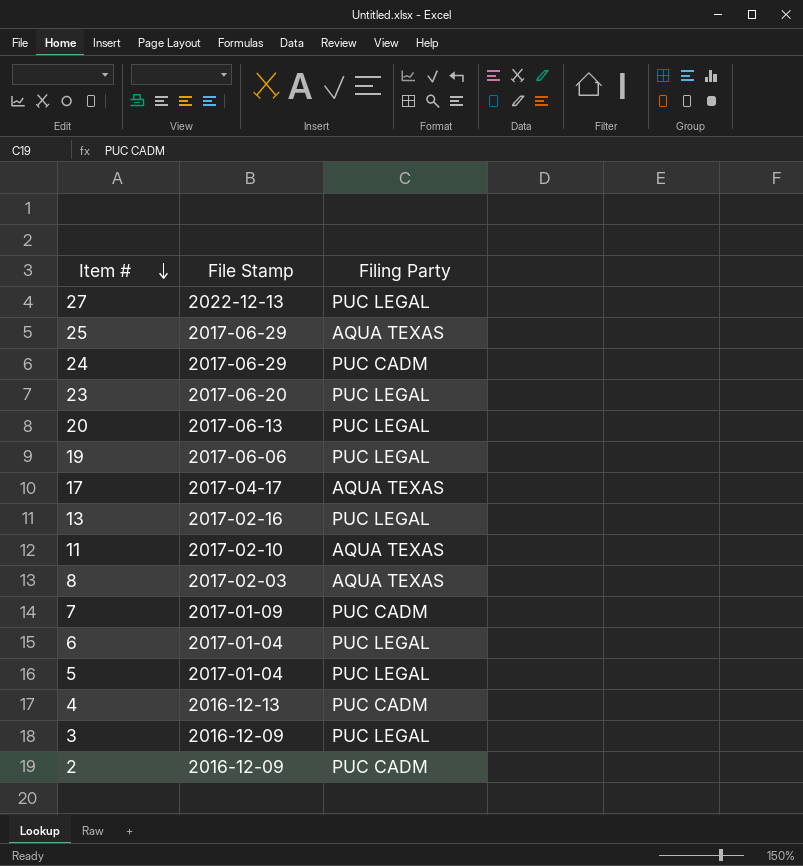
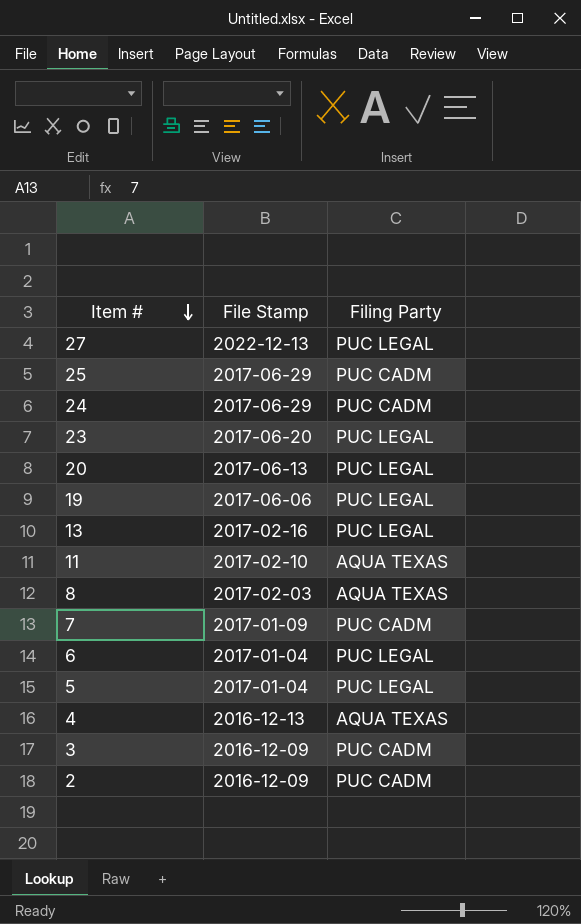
row 17: 2017-04-17 | AQUA TEXAS -> none
25 | Filing Party: AQUA TEXAS -> PUC CADM
4 | Filing Party: PUC CADM -> AQUA TEXAS
3 | Filing Party: PUC LEGAL -> PUC CADM

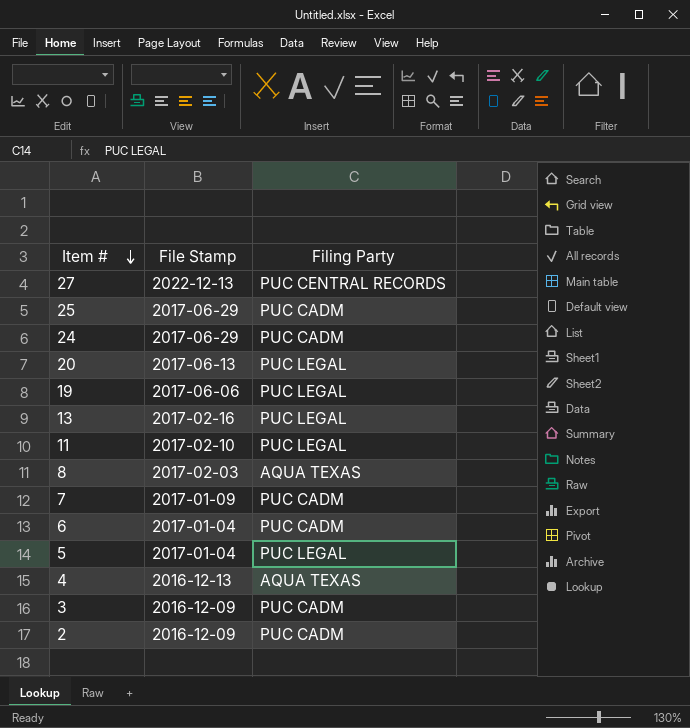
row 23: 2017-06-20 | PUC LEGAL -> none
27 | Filing Party: PUC LEGAL -> PUC CENTRAL RECORDS
11 | Filing Party: AQUA TEXAS -> PUC LEGAL
6 | Filing Party: PUC LEGAL -> PUC CADM

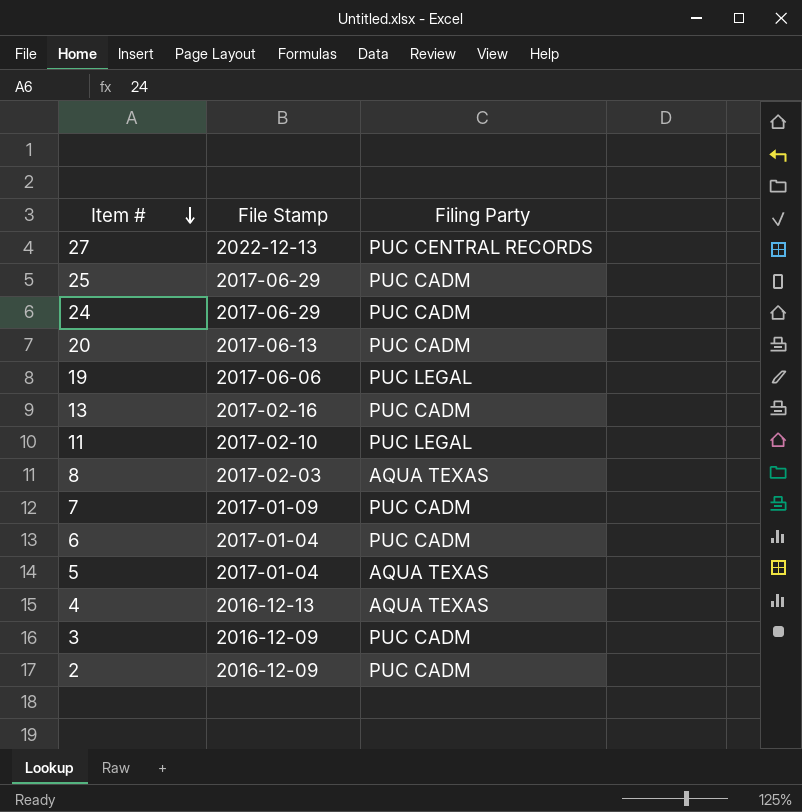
20 | Filing Party: PUC LEGAL -> PUC CADM
13 | Filing Party: PUC LEGAL -> PUC CADM
5 | Filing Party: PUC LEGAL -> AQUA TEXAS

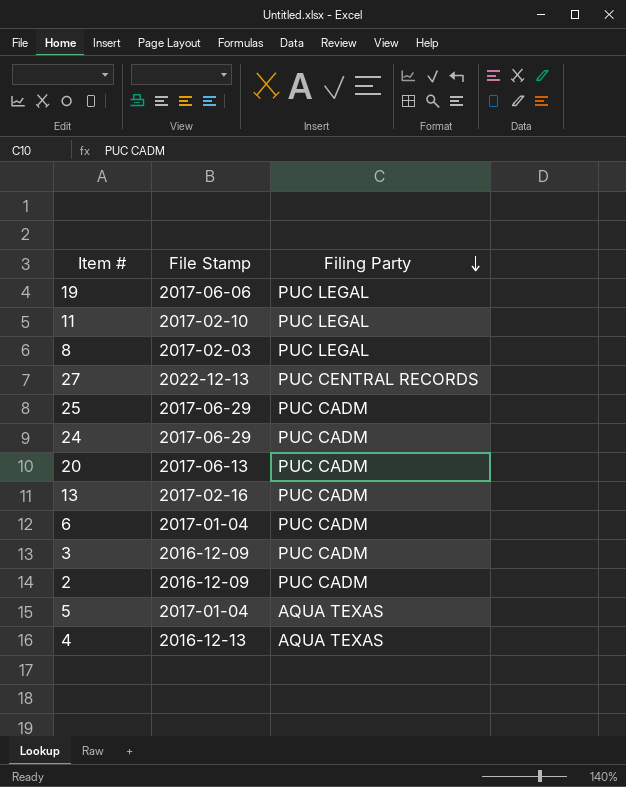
row order: Item # descending -> Filing Party descending
row 7: 2017-01-09 | PUC CADM -> none
8 | Filing Party: AQUA TEXAS -> PUC LEGAL

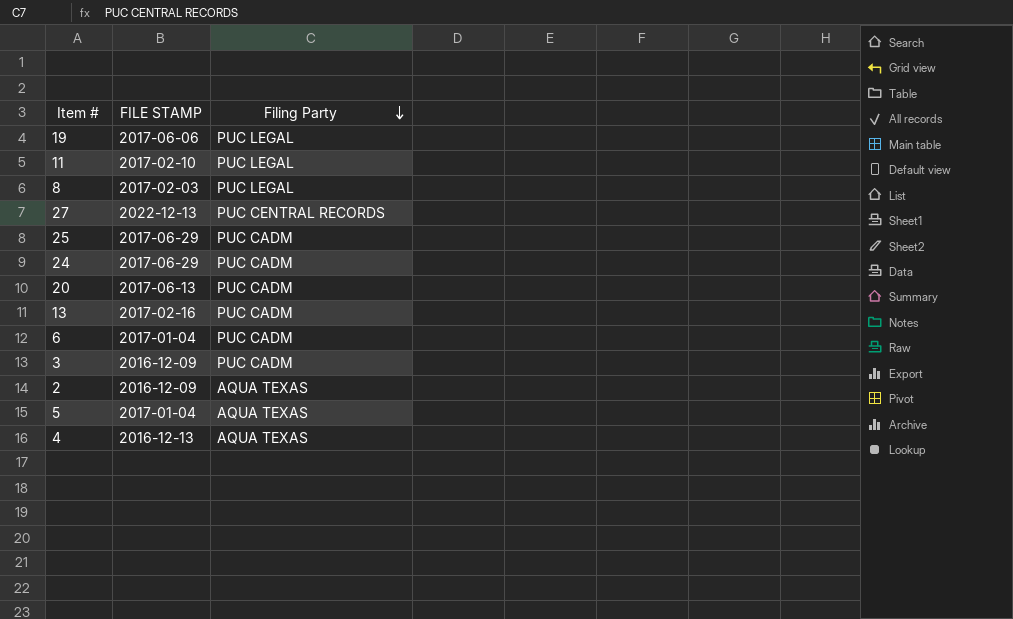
column name: File Stamp -> FILE STAMP
2 | Filing Party: PUC CADM -> AQUA TEXAS

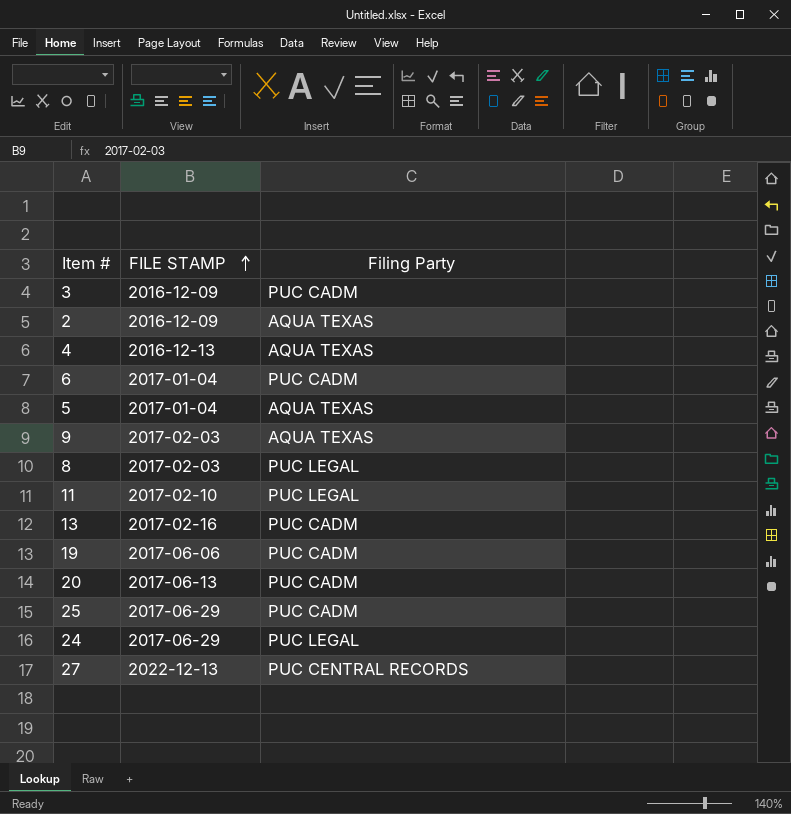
row order: Filing Party descending -> FILE STAMP ascending
row 9: none -> 2017-02-03 | AQUA TEXAS
19 | Filing Party: PUC LEGAL -> PUC CADM
24 | Filing Party: PUC CADM -> PUC LEGAL

